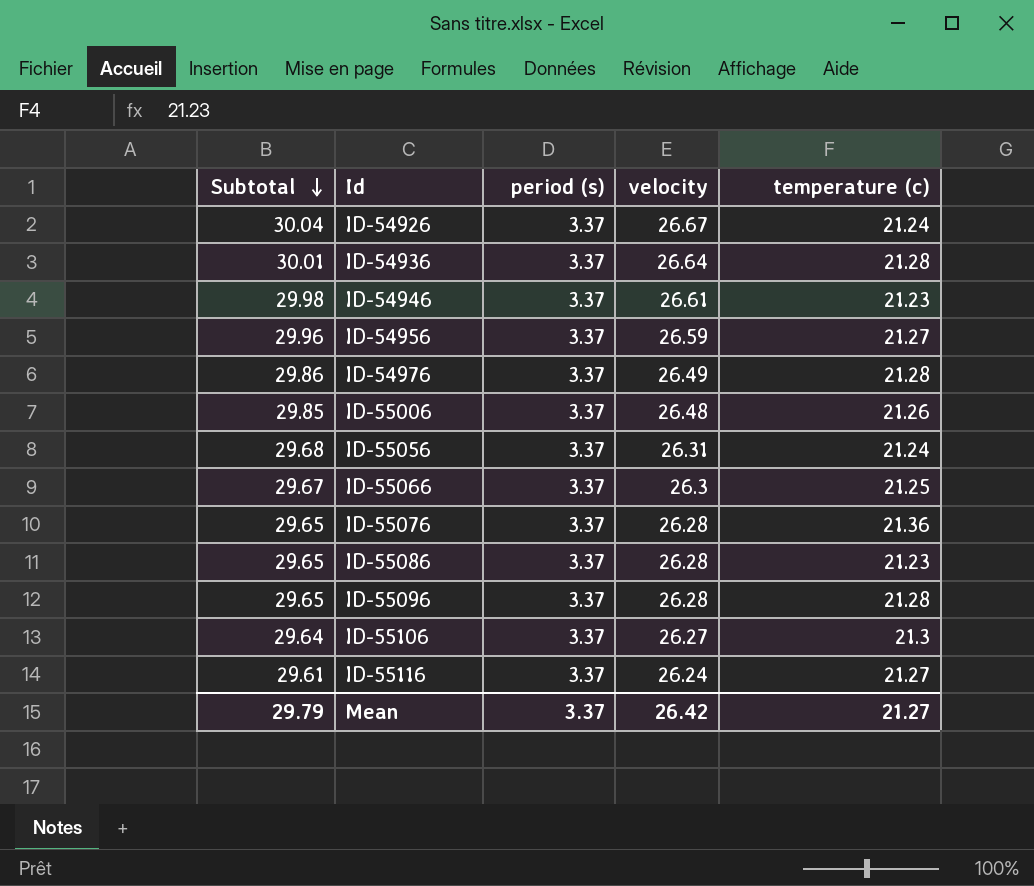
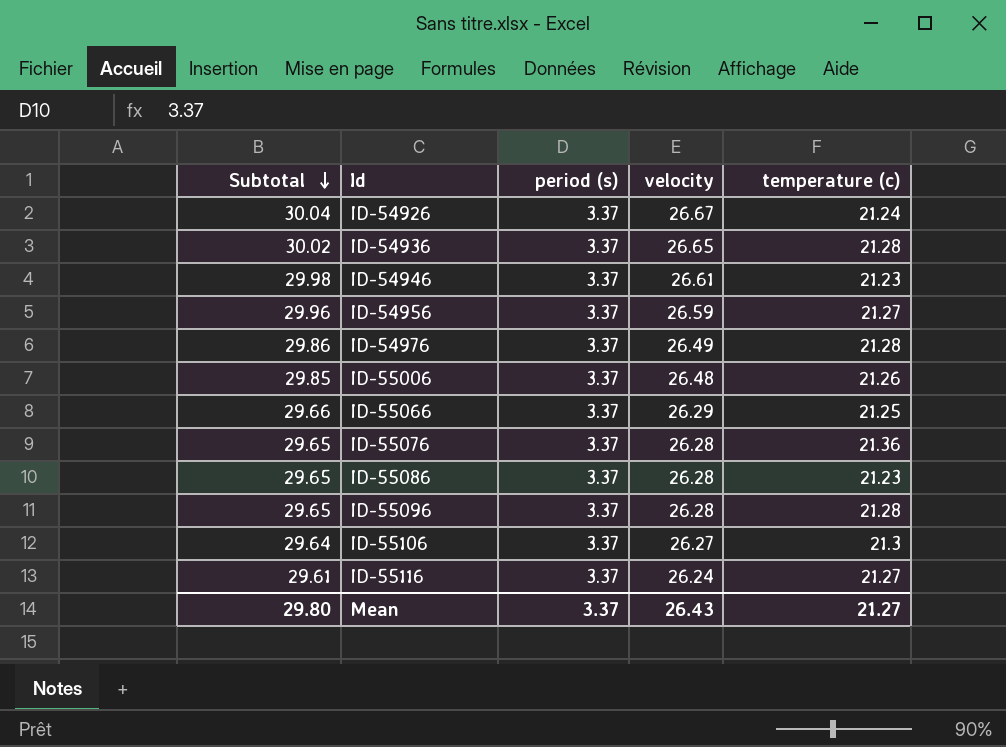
row ID-55056: 29.68 | 3.37 | 26.31 | 21.24 -> none
ID-54936 | Subtotal: 30.01 -> 30.02
ID-54936 | velocity: 26.64 -> 26.65
ID-55066 | Subtotal: 29.67 -> 29.66
ID-55066 | velocity: 26.3 -> 26.29
Mean | Subtotal: 29.79 -> 29.80
Mean | velocity: 26.42 -> 26.43

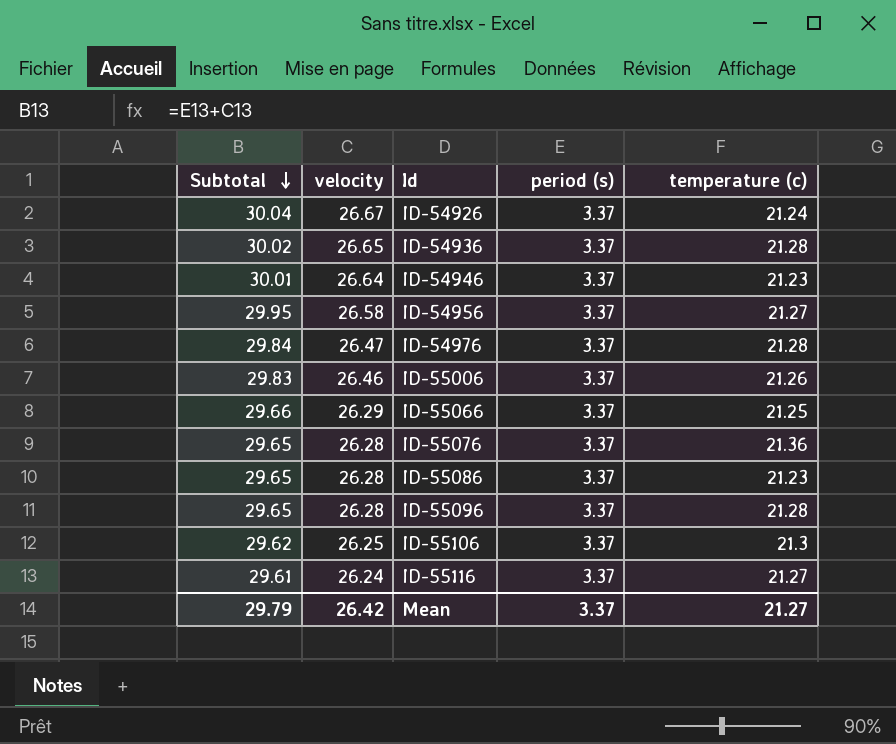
column velocity | position: 4 -> 2
ID-54946 | Subtotal: 29.98 -> 30.01
ID-54946 | velocity: 26.61 -> 26.64
ID-54956 | Subtotal: 29.96 -> 29.95
ID-54956 | velocity: 26.59 -> 26.58
ID-54976 | Subtotal: 29.86 -> 29.84
ID-54976 | velocity: 26.49 -> 26.47
ID-55006 | Subtotal: 29.85 -> 29.83
ID-55006 | velocity: 26.48 -> 26.46
ID-55106 | Subtotal: 29.64 -> 29.62
ID-55106 | velocity: 26.27 -> 26.25
Mean | Subtotal: 29.80 -> 29.79
Mean | velocity: 26.43 -> 26.42

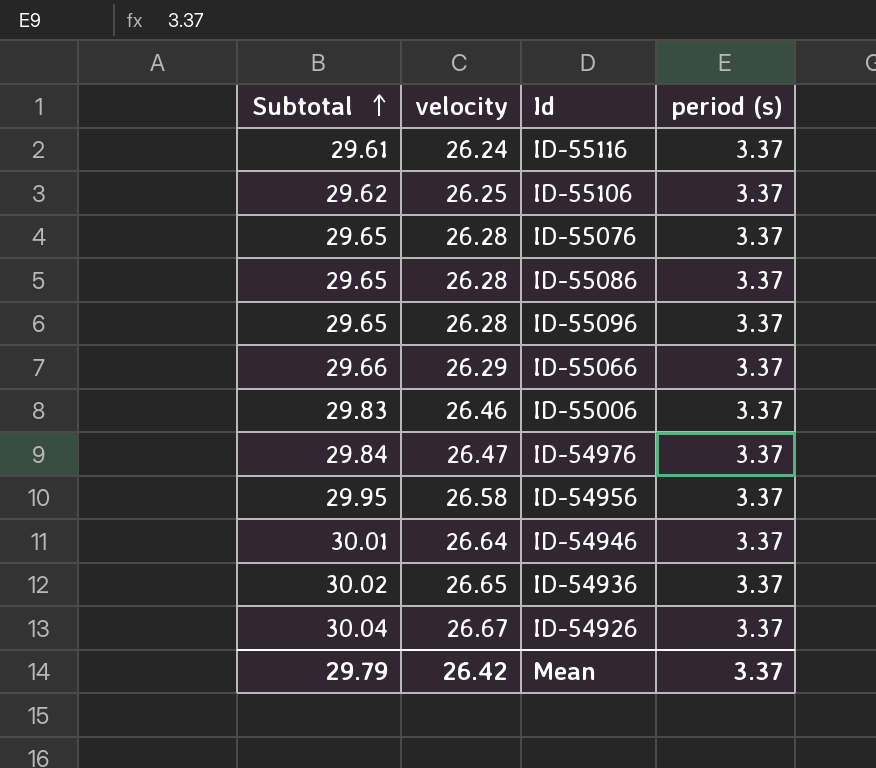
row order: Subtotal descending -> Subtotal ascending
column temperature (c) | position: 5 -> none

